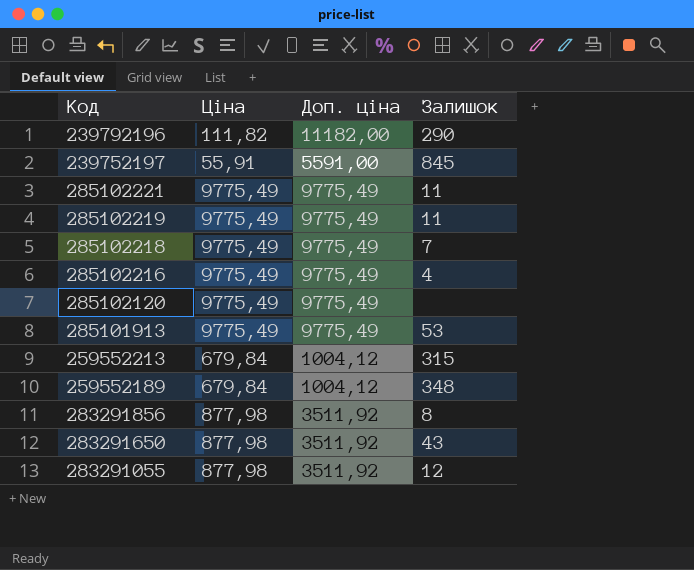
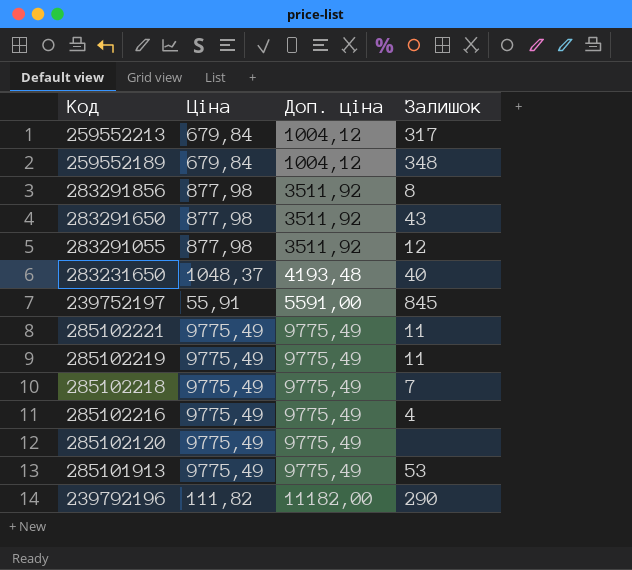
row order: none -> Доп. ціна ascending
259552213 | Залишок: 315 -> 317
row 283231650: none -> 1048,37 | 4193,48 | 40

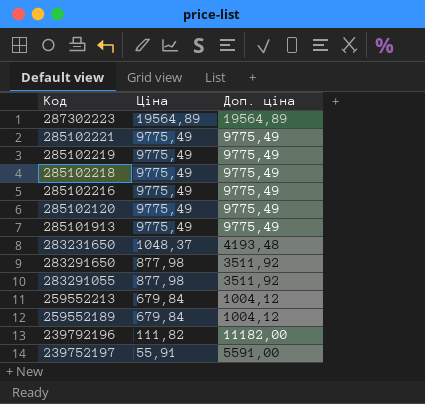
row order: Доп. ціна ascending -> Ціна descending
column Залишок | position: 4 -> none
row 283291856: 877,98 | 3511,92 | 8 -> none
row 287302223: none -> 19564,89 | 19564,89

